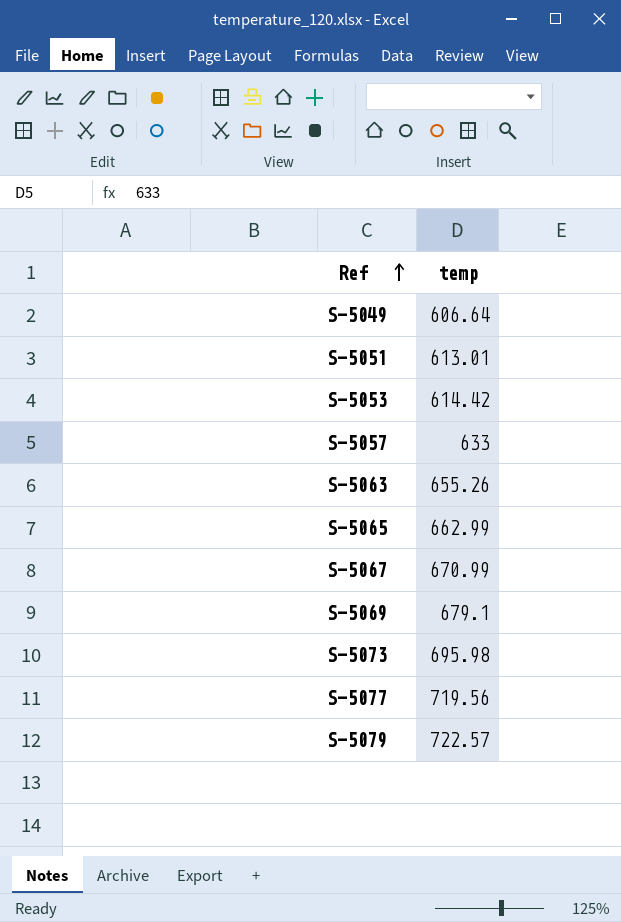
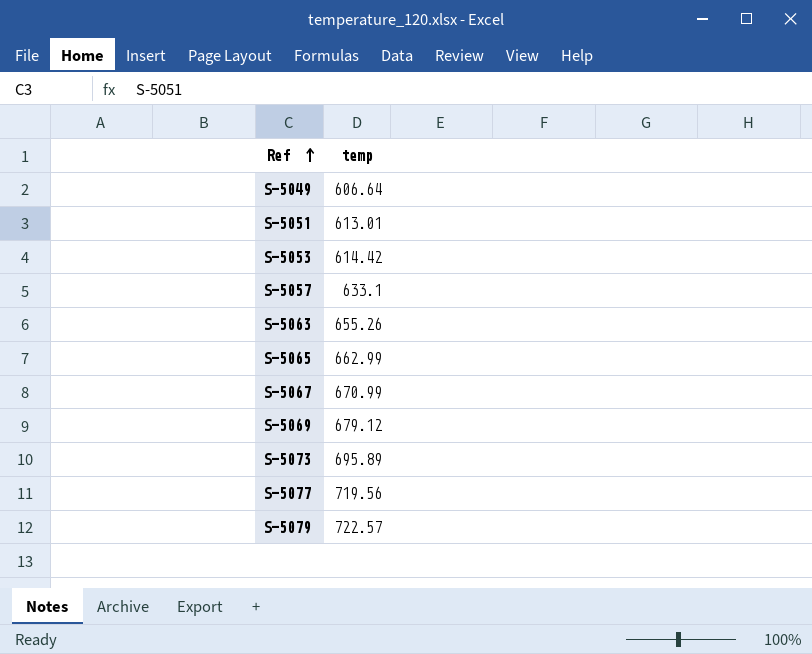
S-5057 | temp: 633 -> 633.1
S-5069 | temp: 679.1 -> 679.12
S-5073 | temp: 695.98 -> 695.89

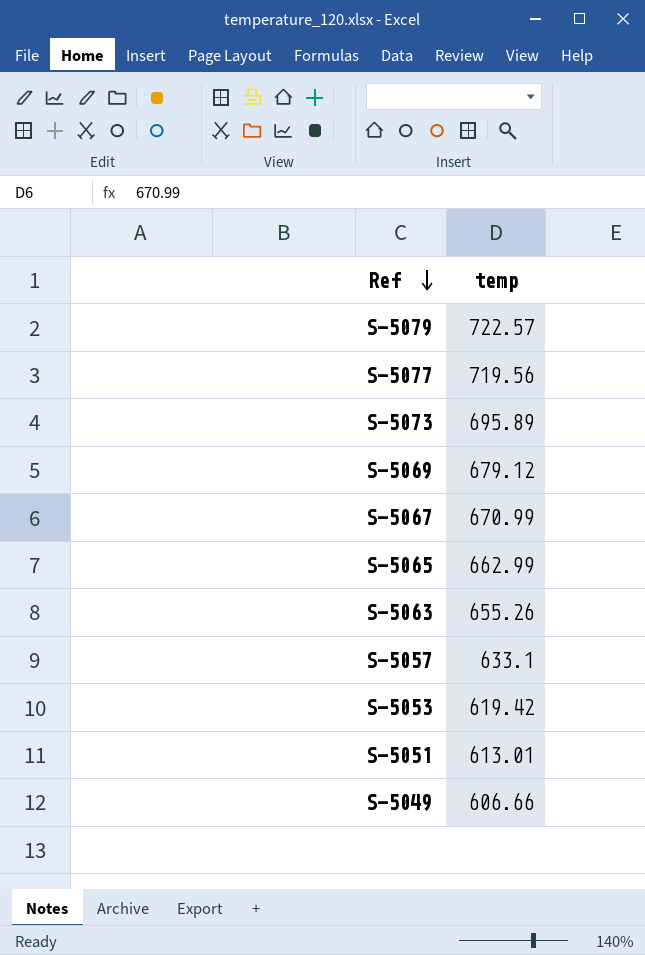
row order: Ref ascending -> Ref descending
S-5053 | temp: 614.42 -> 619.42
S-5049 | temp: 606.64 -> 606.66

